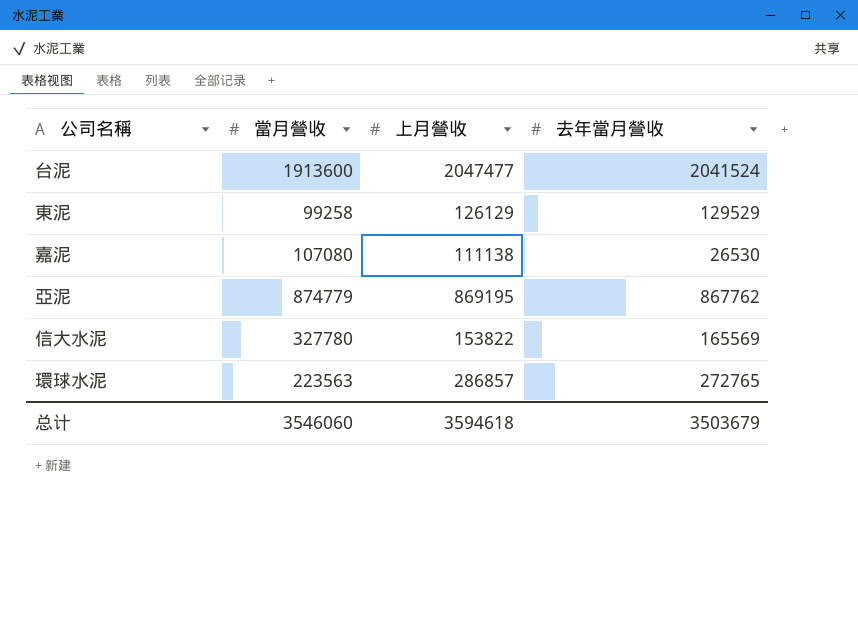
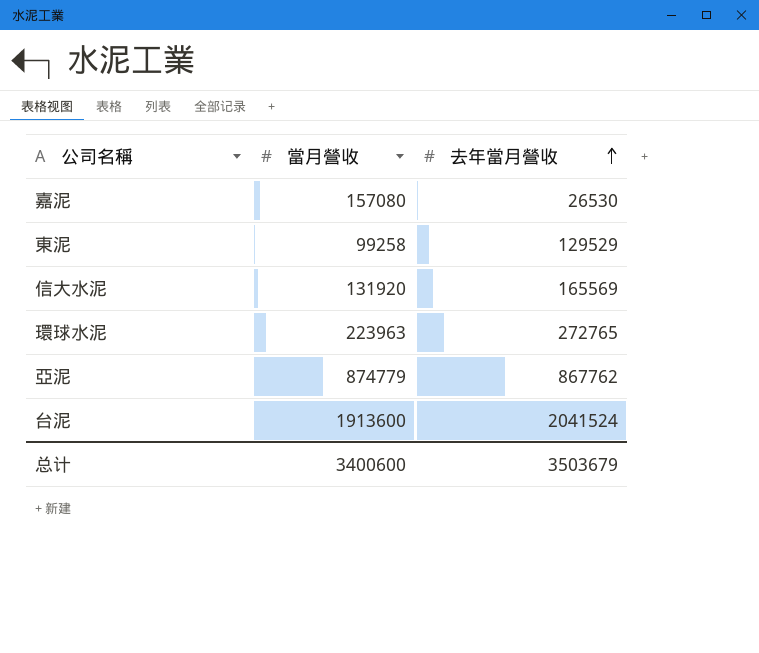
row order: none -> 去年當月營收 ascending
column 上月營收 | position: 3 -> none
嘉泥 | 當月營收: 107080 -> 157080
信大水泥 | 當月營收: 327780 -> 131920
環球水泥 | 當月營收: 223563 -> 223963
总计 | 當月營收: 3546060 -> 3400600

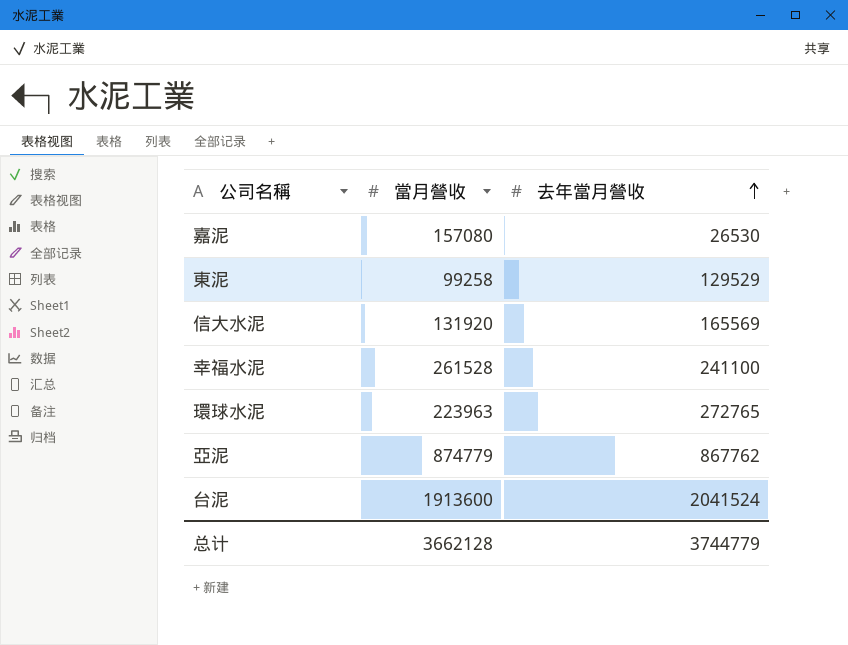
row 幸福水泥: none -> 261528 | 241100
总计 | 當月營收: 3400600 -> 3662128
总计 | 去年當月營收: 3503679 -> 3744779

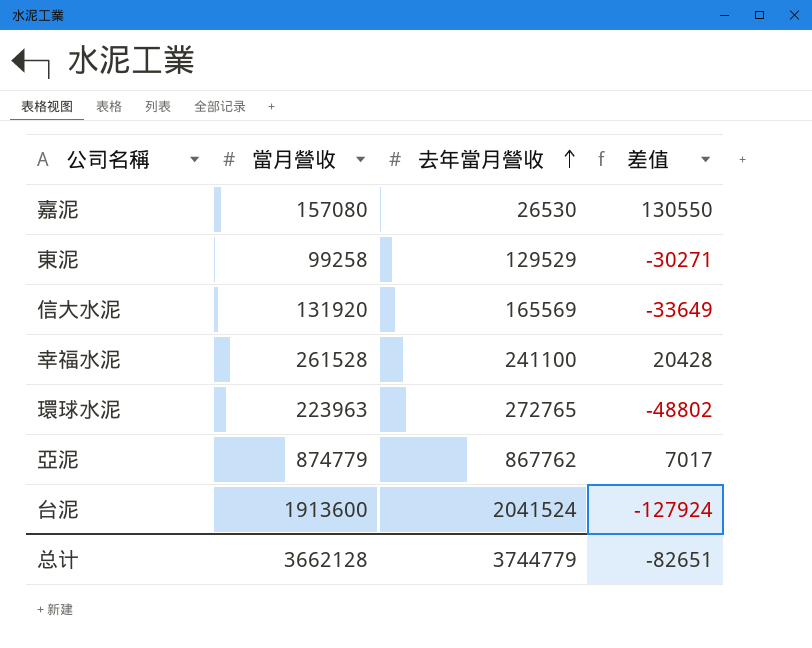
column 差值 | formula: none -> [當月營收] - [去年當月營收]

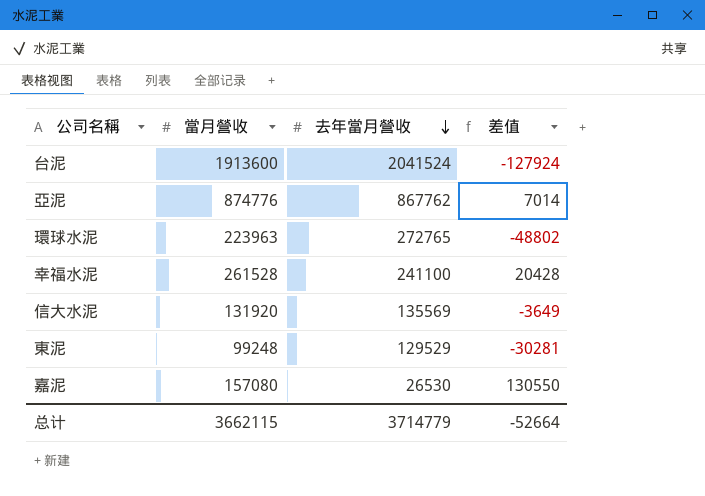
row order: 去年當月營收 ascending -> 去年當月營收 descending
亞泥 | 當月營收: 874779 -> 874776
亞泥 | 差值: 7017 -> 7014
信大水泥 | 去年當月營收: 165569 -> 135569
信大水泥 | 差值: -33649 -> -3649
東泥 | 當月營收: 99258 -> 99248
東泥 | 差值: -30271 -> -30281
总计 | 當月營收: 3662128 -> 3662115
总计 | 去年當月營收: 3744779 -> 3714779
总计 | 差值: -82651 -> -52664

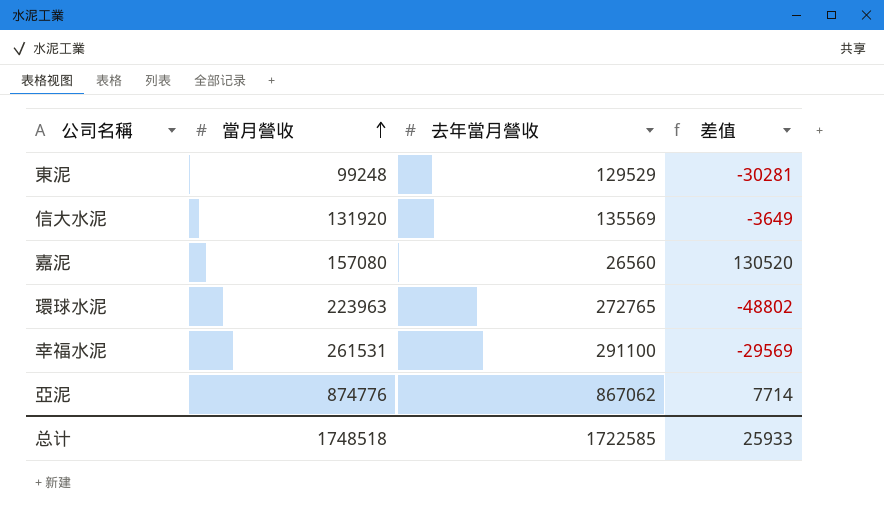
row order: 去年當月營收 descending -> 當月營收 ascending
row 台泥: 1913600 | 2041524 | -127924 -> none
嘉泥 | 去年當月營收: 26530 -> 26560
嘉泥 | 差值: 130550 -> 130520
幸福水泥 | 當月營收: 261528 -> 261531
幸福水泥 | 去年當月營收: 241100 -> 291100
幸福水泥 | 差值: 20428 -> -29569
亞泥 | 去年當月營收: 867762 -> 867062
亞泥 | 差值: 7014 -> 7714
总计 | 當月營收: 3662115 -> 1748518
总计 | 去年當月營收: 3714779 -> 1722585
总计 | 差值: -52664 -> 25933

